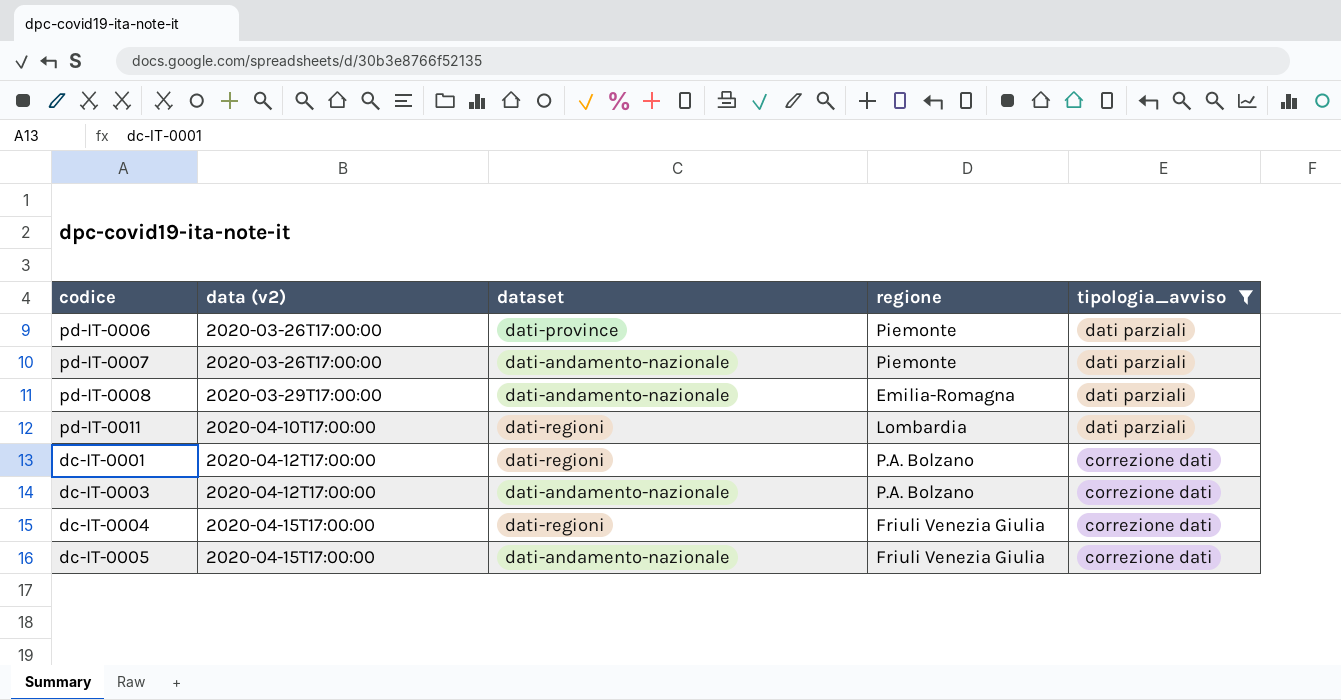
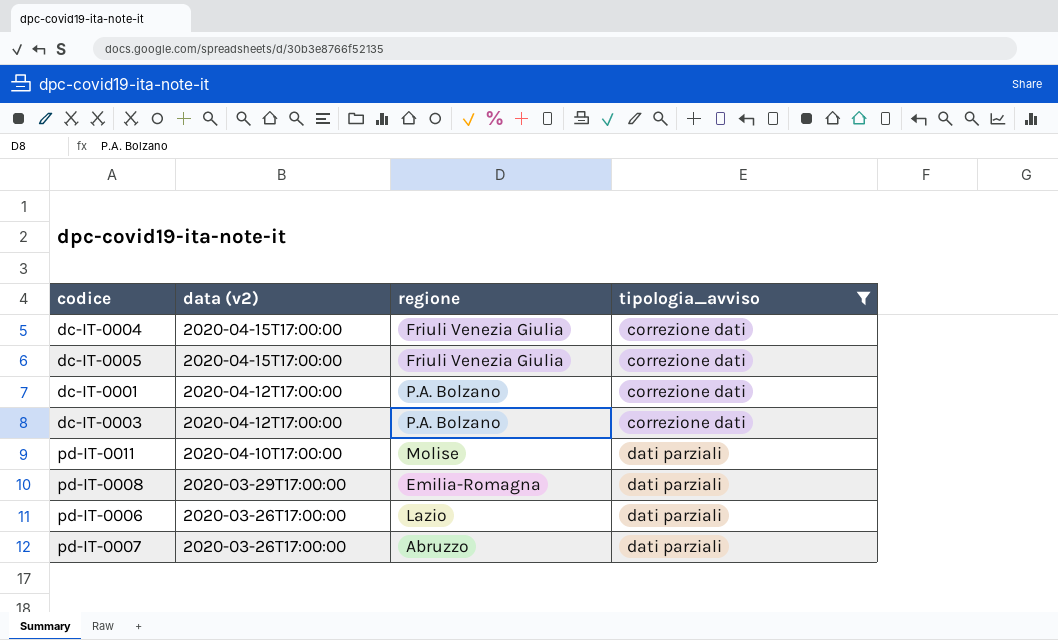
row order: data (v2) ascending -> data (v2) descending
column dataset | position: 3 -> none
pd-IT-0011 | regione: Lombardia -> Molise
pd-IT-0006 | regione: Piemonte -> Lazio
pd-IT-0007 | regione: Piemonte -> Abruzzo

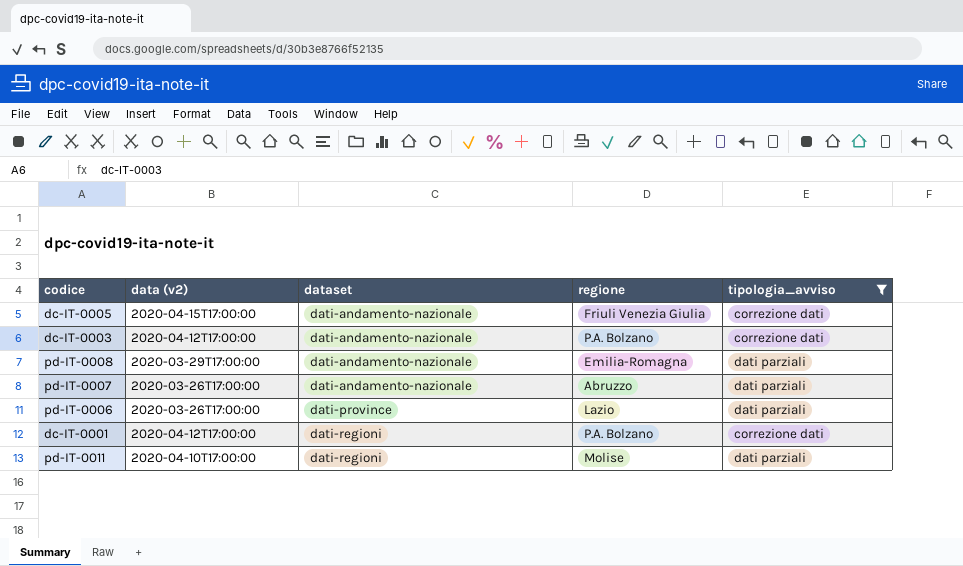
row order: data (v2) descending -> dataset ascending
column dataset | position: none -> 3
row dc-IT-0004: 2020-04-15T17:00:00 | Friuli Venezia Giulia | correzione dati -> none

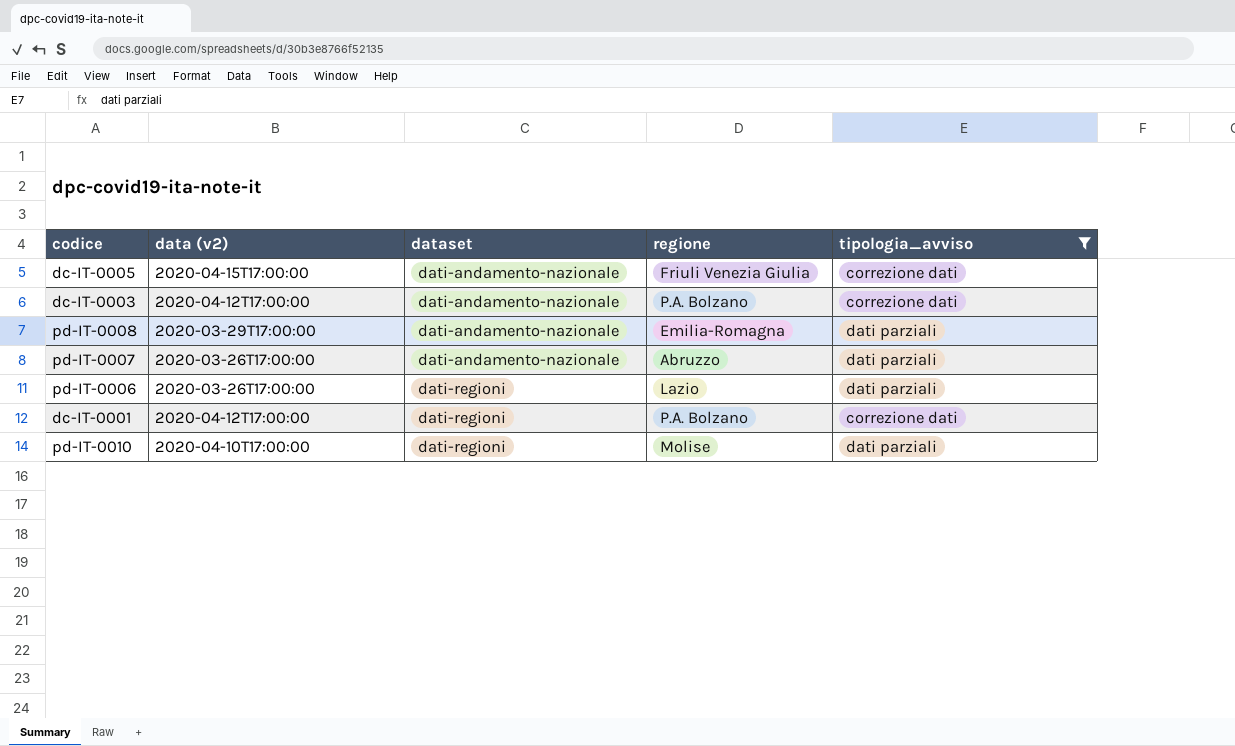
row pd-IT-0011: 2020-04-10T17:00:00 | dati-regioni | Molise | dati parziali -> none
pd-IT-0006 | dataset: dati-province -> dati-regioni
row pd-IT-0010: none -> 2020-04-10T17:00:00 | dati-regioni | Molise | dati parziali

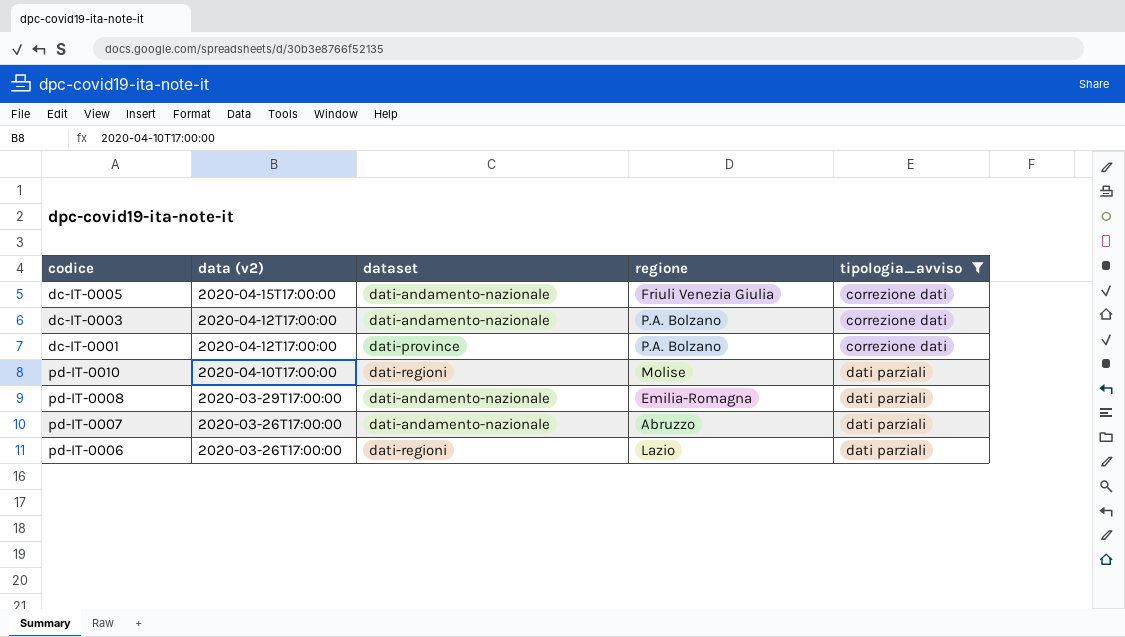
row order: dataset ascending -> data (v2) descending
dc-IT-0001 | dataset: dati-regioni -> dati-province

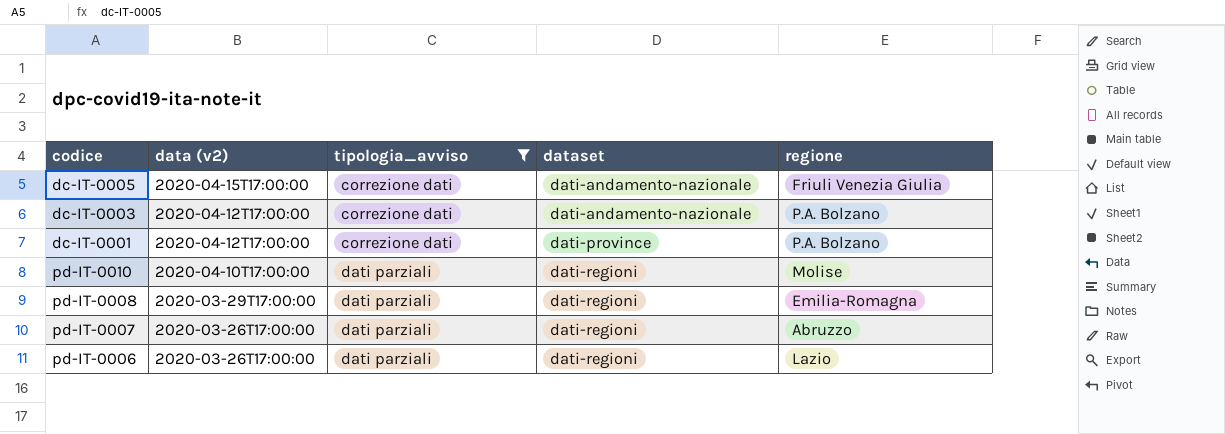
column tipologia_avviso | position: 5 -> 3
pd-IT-0008 | dataset: dati-andamento-nazionale -> dati-regioni
pd-IT-0007 | dataset: dati-andamento-nazionale -> dati-regioni

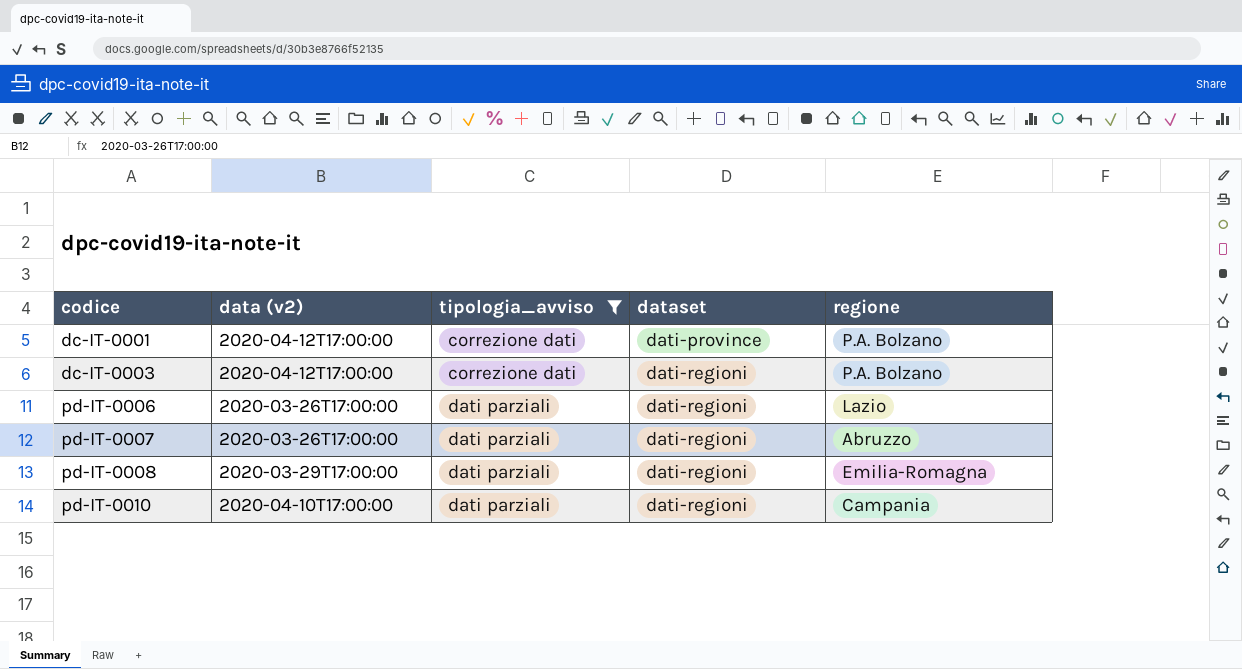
row order: data (v2) descending -> codice ascending
row dc-IT-0005: 2020-04-15T17:00:00 | correzione dati | dati-andamento-nazionale | Friuli Venezia Giulia -> none
dc-IT-0003 | dataset: dati-andamento-nazionale -> dati-regioni
pd-IT-0010 | regione: Molise -> Campania

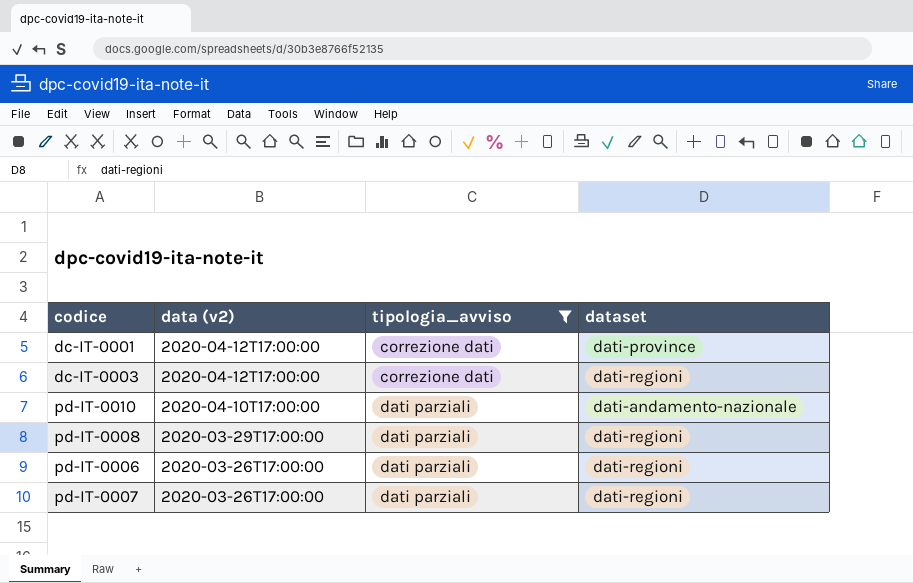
row order: codice ascending -> data (v2) descending
column regione | position: 5 -> none
pd-IT-0010 | dataset: dati-regioni -> dati-andamento-nazionale

